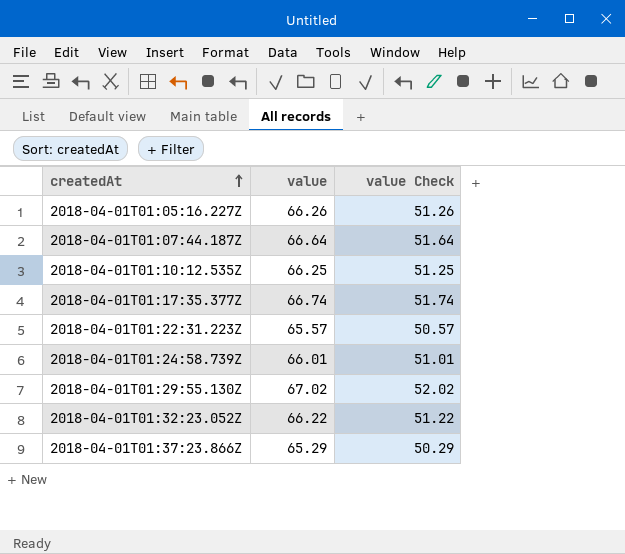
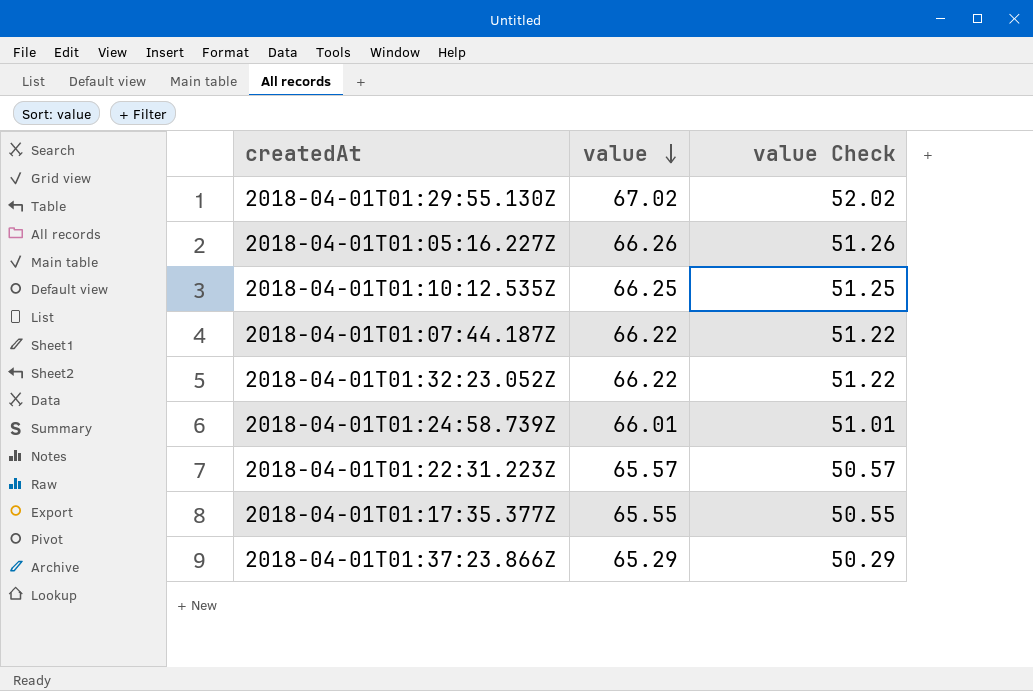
row order: createdAt ascending -> value descending
2018-04-01T01:07:44.187Z | value: 66.64 -> 66.22
2018-04-01T01:07:44.187Z | value Check: 51.64 -> 51.22
2018-04-01T01:17:35.377Z | value: 66.74 -> 65.55
2018-04-01T01:17:35.377Z | value Check: 51.74 -> 50.55

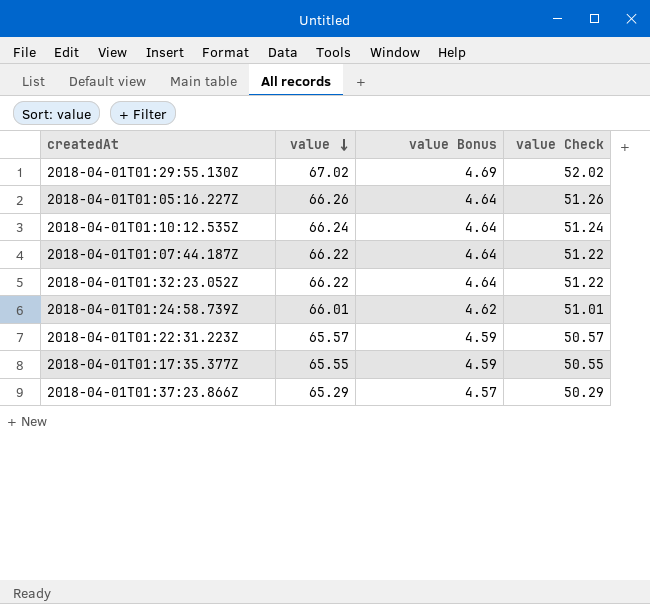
column value Bonus | formula: none -> [value] * 0.07
2018-04-01T01:10:12.535Z | value: 66.25 -> 66.24
2018-04-01T01:10:12.535Z | value Check: 51.25 -> 51.24

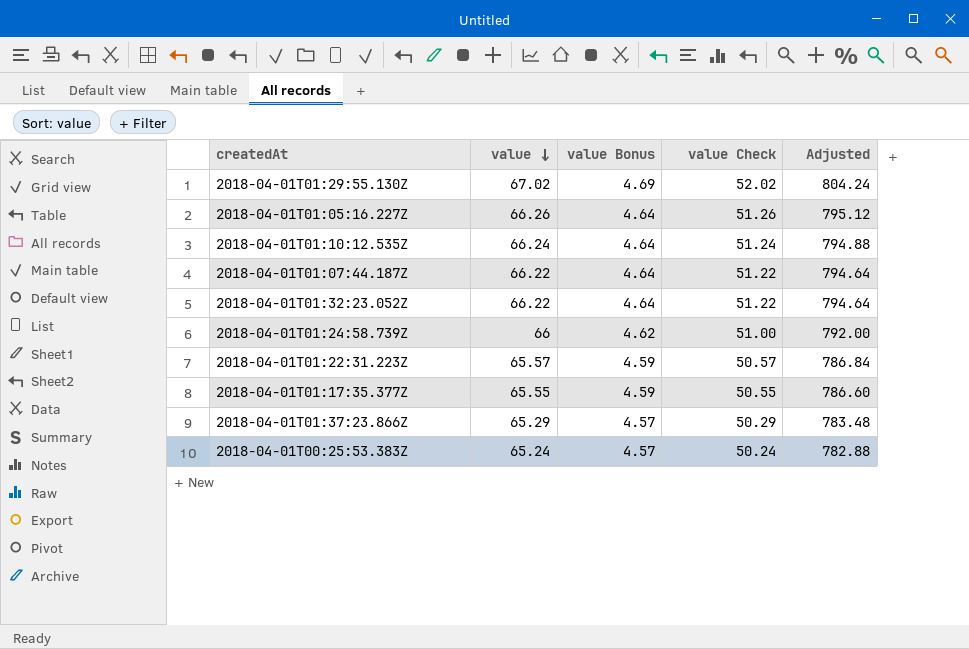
column Adjusted | formula: none -> [value] * 12
2018-04-01T01:24:58.739Z | value: 66.01 -> 66
2018-04-01T01:24:58.739Z | value Check: 51.01 -> 51.00
row 2018-04-01T00:25:53.383Z: none -> 65.24 | 4.57 | 50.24 | 782.88

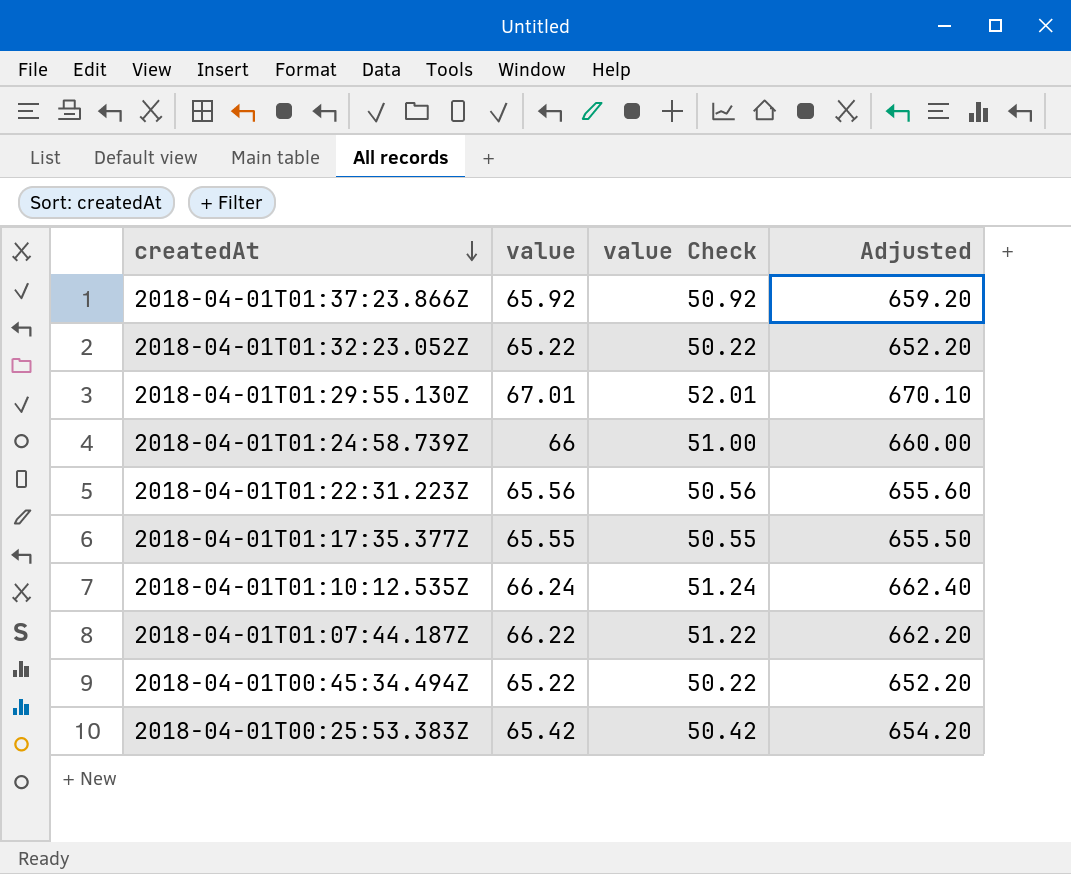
row order: value descending -> createdAt descending
column value Bonus | formula: [value] * 0.07 -> none
column Adjusted | formula: [value] * 12 -> [value] * 10
row 2018-04-01T01:05:16.227Z: 66.26 | 4.64 | 51.26 | 795.12 -> none
2018-04-01T01:37:23.866Z | value: 65.29 -> 65.92
2018-04-01T01:37:23.866Z | value Check: 50.29 -> 50.92
2018-04-01T01:32:23.052Z | value: 66.22 -> 65.22
2018-04-01T01:32:23.052Z | value Check: 51.22 -> 50.22
2018-04-01T01:29:55.130Z | value: 67.02 -> 67.01
2018-04-01T01:29:55.130Z | value Check: 52.02 -> 52.01
2018-04-01T01:22:31.223Z | value: 65.57 -> 65.56
2018-04-01T01:22:31.223Z | value Check: 50.57 -> 50.56
row 2018-04-01T00:45:34.494Z: none -> 65.22 | 50.22 | 652.20
2018-04-01T00:25:53.383Z | value: 65.24 -> 65.42
2018-04-01T00:25:53.383Z | value Check: 50.24 -> 50.42

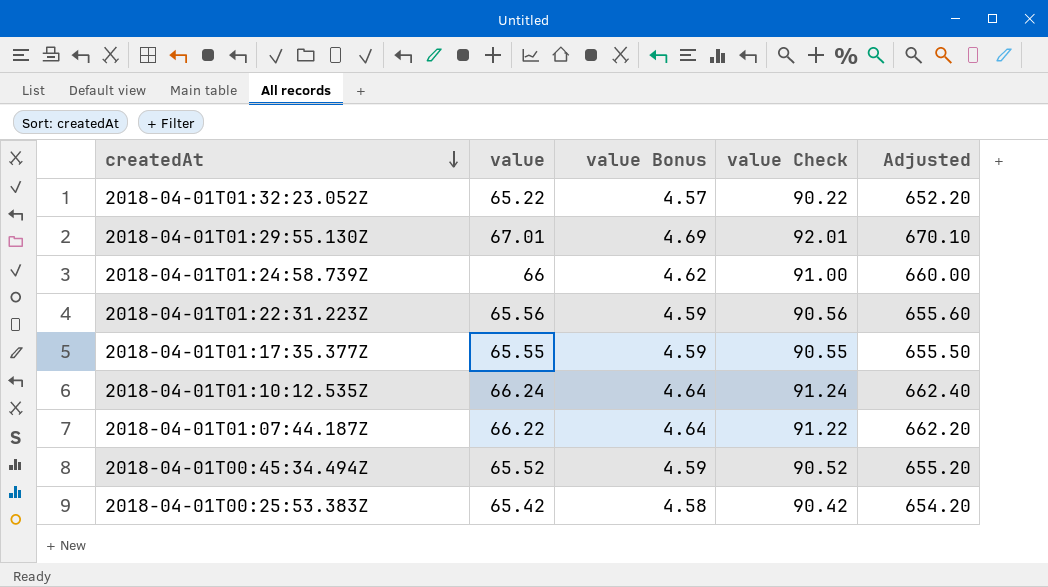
column value Bonus | formula: none -> [value] * 0.07
column value Check | formula: [value] - 15 -> [value] + 25
row 2018-04-01T01:37:23.866Z: 65.92 | 50.92 | 659.20 -> none
2018-04-01T00:45:34.494Z | value: 65.22 -> 65.52
2018-04-01T00:45:34.494Z | Adjusted: 652.20 -> 655.20

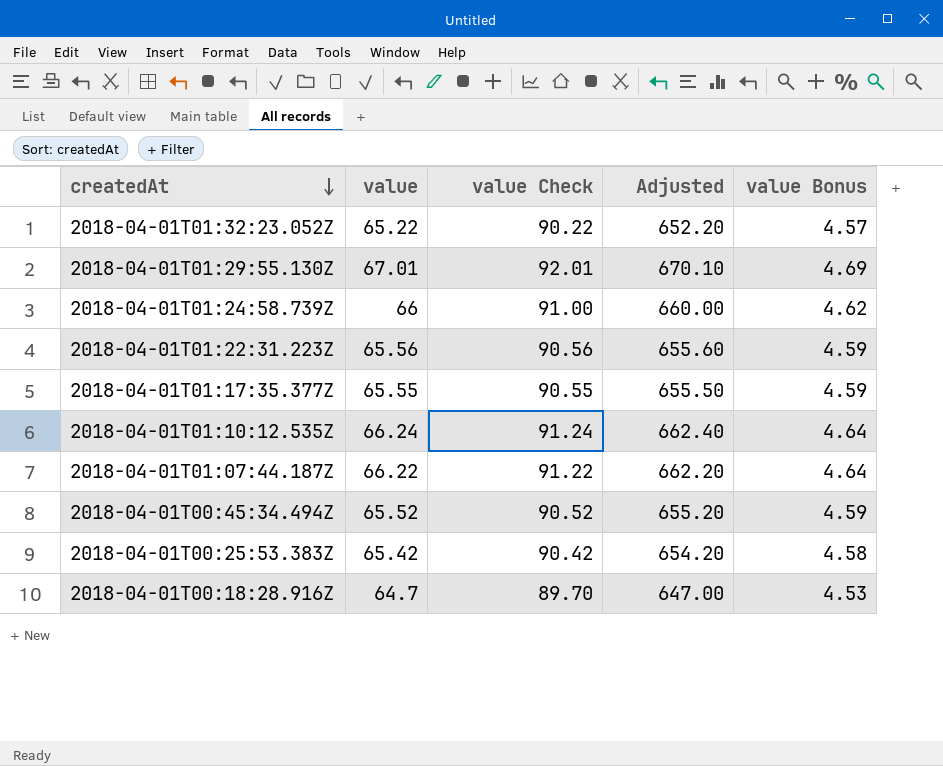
column value Bonus | position: 3 -> 5
row 2018-04-01T00:18:28.916Z: none -> 64.7 | 89.70 | 647.00 | 4.53

